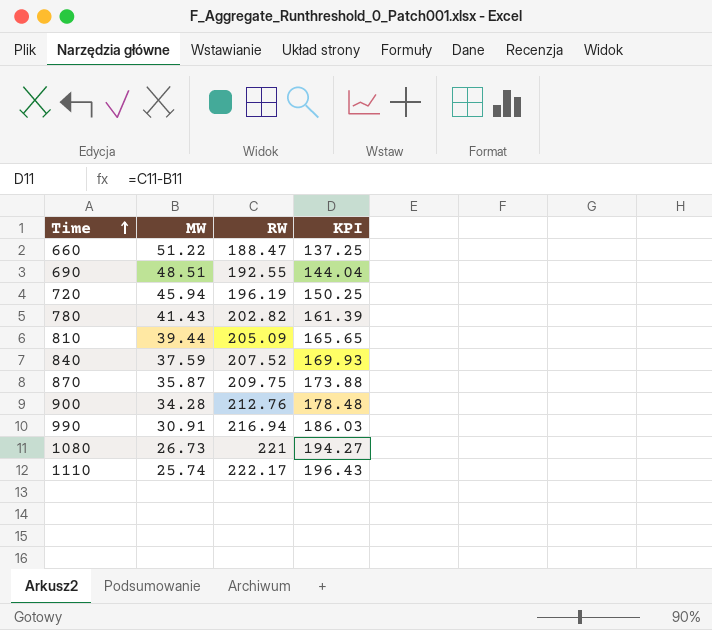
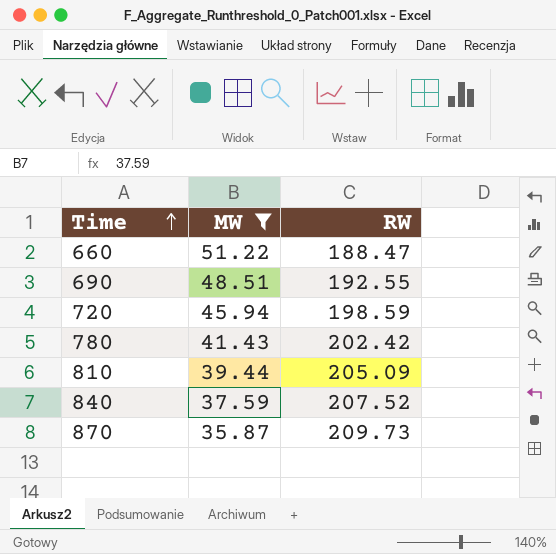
filter: none -> MW >= 35.87
column KPI | formula: [RW] - [MW] -> none
720 | RW: 196.19 -> 198.59
780 | RW: 202.82 -> 202.42
870 | RW: 209.75 -> 209.73

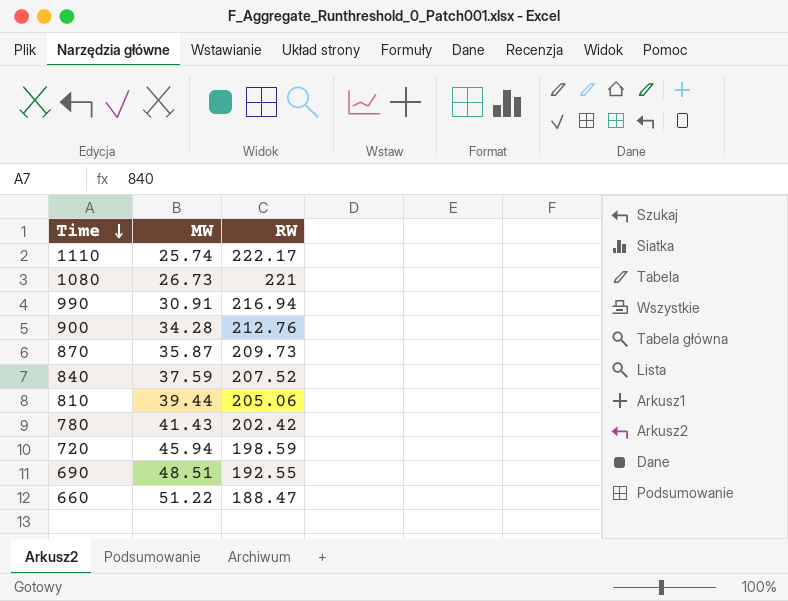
filter: MW >= 35.87 -> none
row order: Time ascending -> Time descending
810 | RW: 205.09 -> 205.06

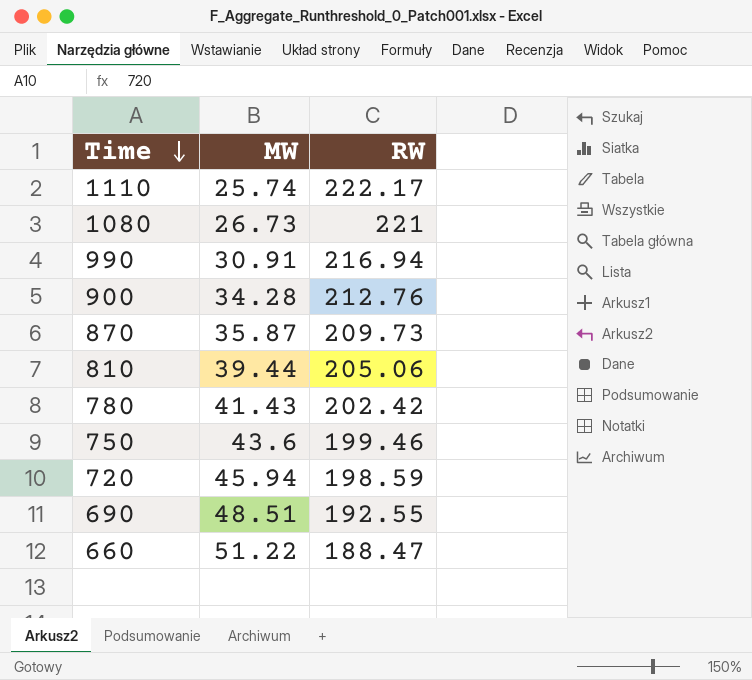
row 840: 37.59 | 207.52 -> none
row 750: none -> 43.6 | 199.46

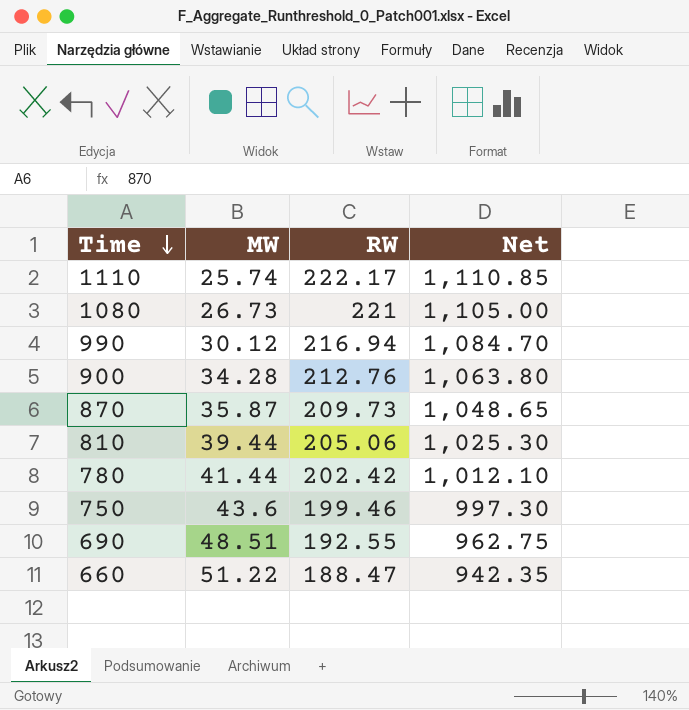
column Net | formula: none -> [RW] * 5
row 720: 45.94 | 198.59 -> none
990 | MW: 30.91 -> 30.12
780 | MW: 41.43 -> 41.44

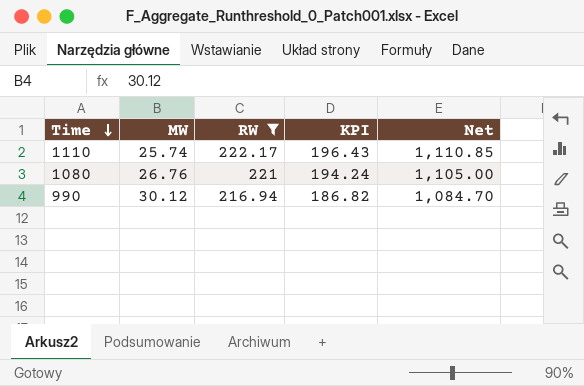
filter: none -> RW >= 216.94
column KPI | formula: none -> [RW] - [MW]
1080 | MW: 26.73 -> 26.76

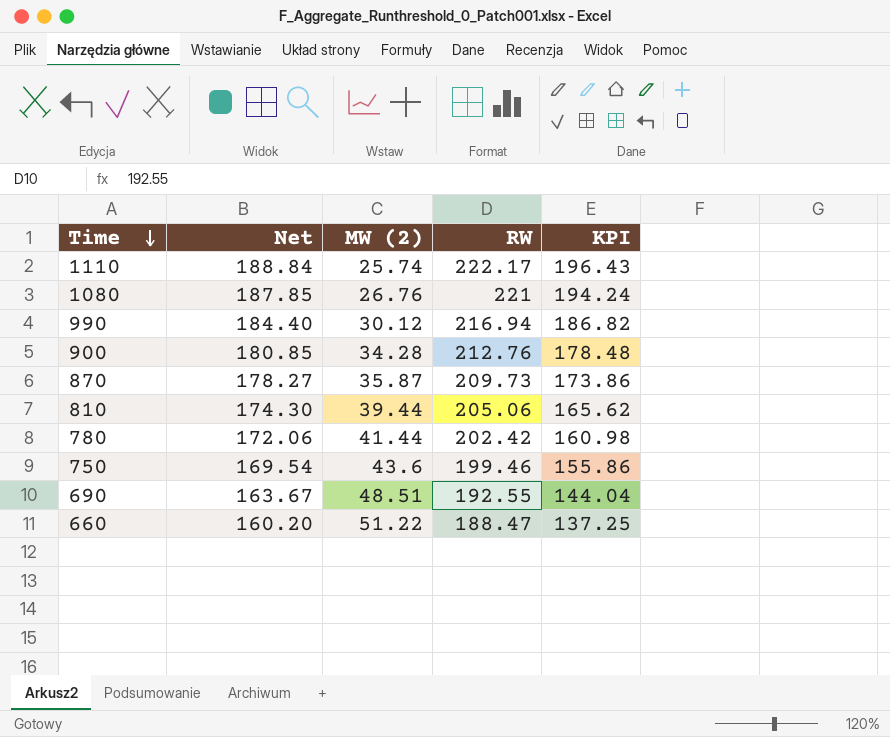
filter: RW >= 216.94 -> none
column Net | formula: [RW] * 5 -> [RW] * 0.85
column Net | position: 5 -> 2
column name: MW -> MW (2)

